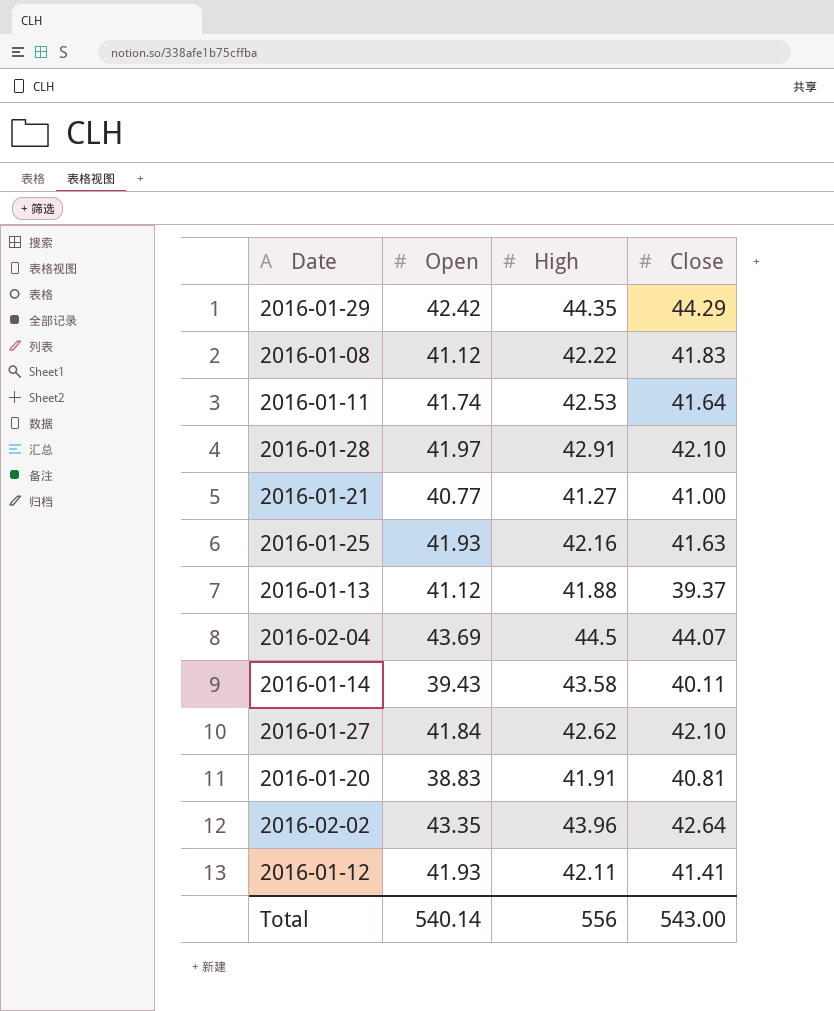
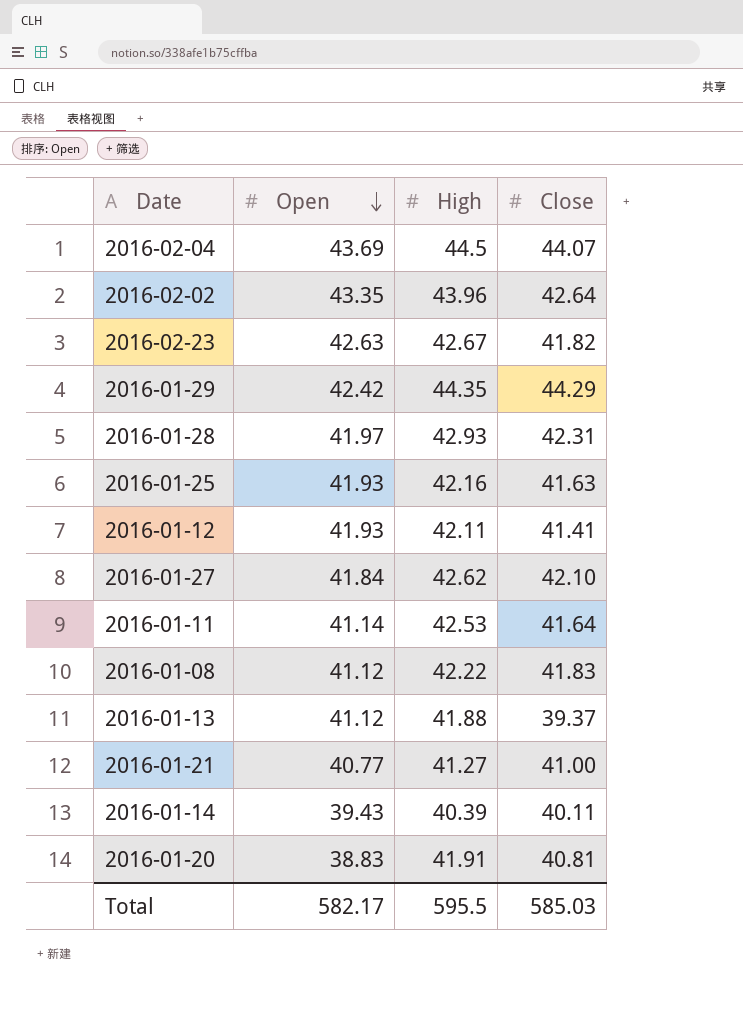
row order: none -> Open descending
row 2016-02-23: none -> 42.63 | 42.67 | 41.82
2016-01-28 | High: 42.91 -> 42.93
2016-01-28 | Close: 42.10 -> 42.31
2016-01-11 | Open: 41.74 -> 41.14
2016-01-14 | High: 43.58 -> 40.39
Total | Open: 540.14 -> 582.17
Total | High: 556 -> 595.5
Total | Close: 543.00 -> 585.03

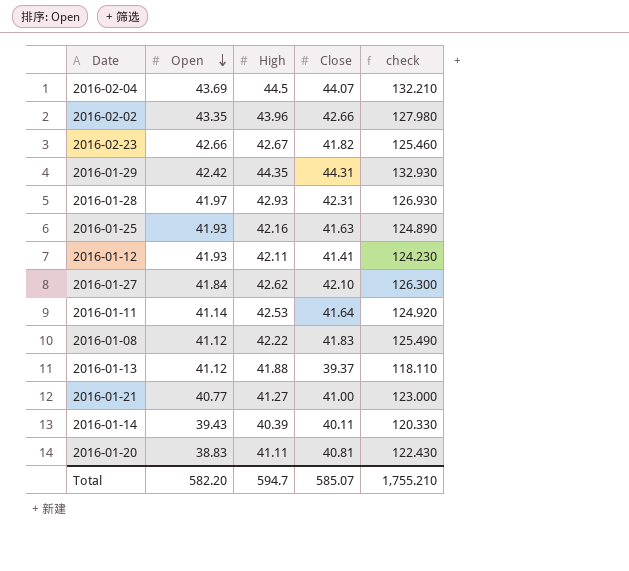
column check | formula: none -> [Close] * 3
2016-02-02 | Close: 42.64 -> 42.66
2016-02-23 | Open: 42.63 -> 42.66
2016-01-29 | Close: 44.29 -> 44.31
2016-01-20 | High: 41.91 -> 41.11
Total | Open: 582.17 -> 582.20
Total | High: 595.5 -> 594.7
Total | Close: 585.03 -> 585.07

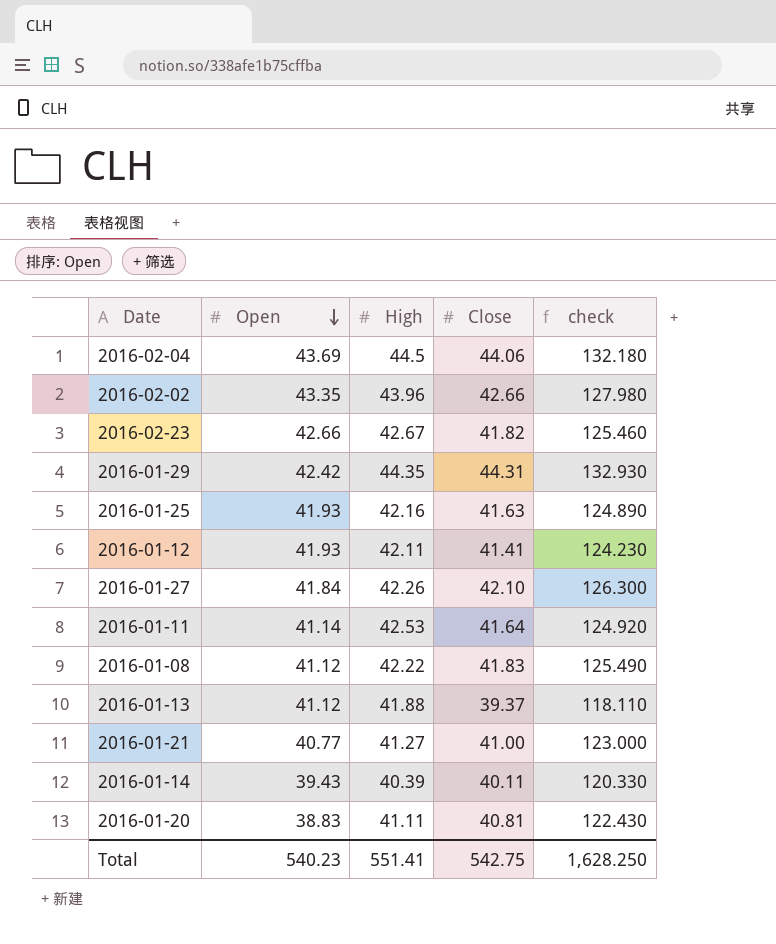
row 2016-01-28: 41.97 | 42.93 | 42.31 | 126.930 -> none
2016-02-04 | Close: 44.07 -> 44.06
2016-02-04 | check: 132.210 -> 132.180
2016-01-27 | High: 42.62 -> 42.26
Total | Open: 582.20 -> 540.23
Total | High: 594.7 -> 551.41
Total | Close: 585.07 -> 542.75
Total | check: 1,755.210 -> 1,628.250

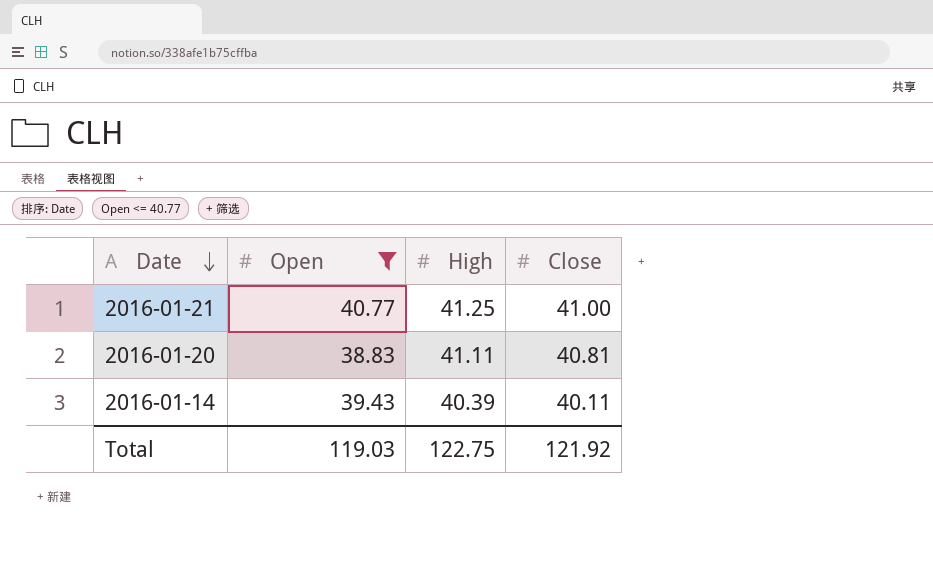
filter: none -> Open <= 40.77
row order: Open descending -> Date descending
column check | formula: [Close] * 3 -> none
2016-01-21 | High: 41.27 -> 41.25
Total | Open: 540.23 -> 119.03
Total | High: 551.41 -> 122.75
Total | Close: 542.75 -> 121.92

